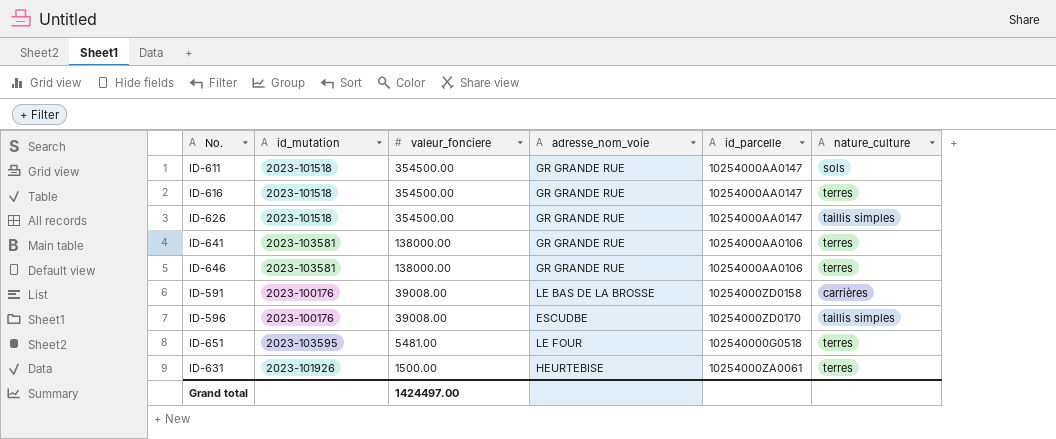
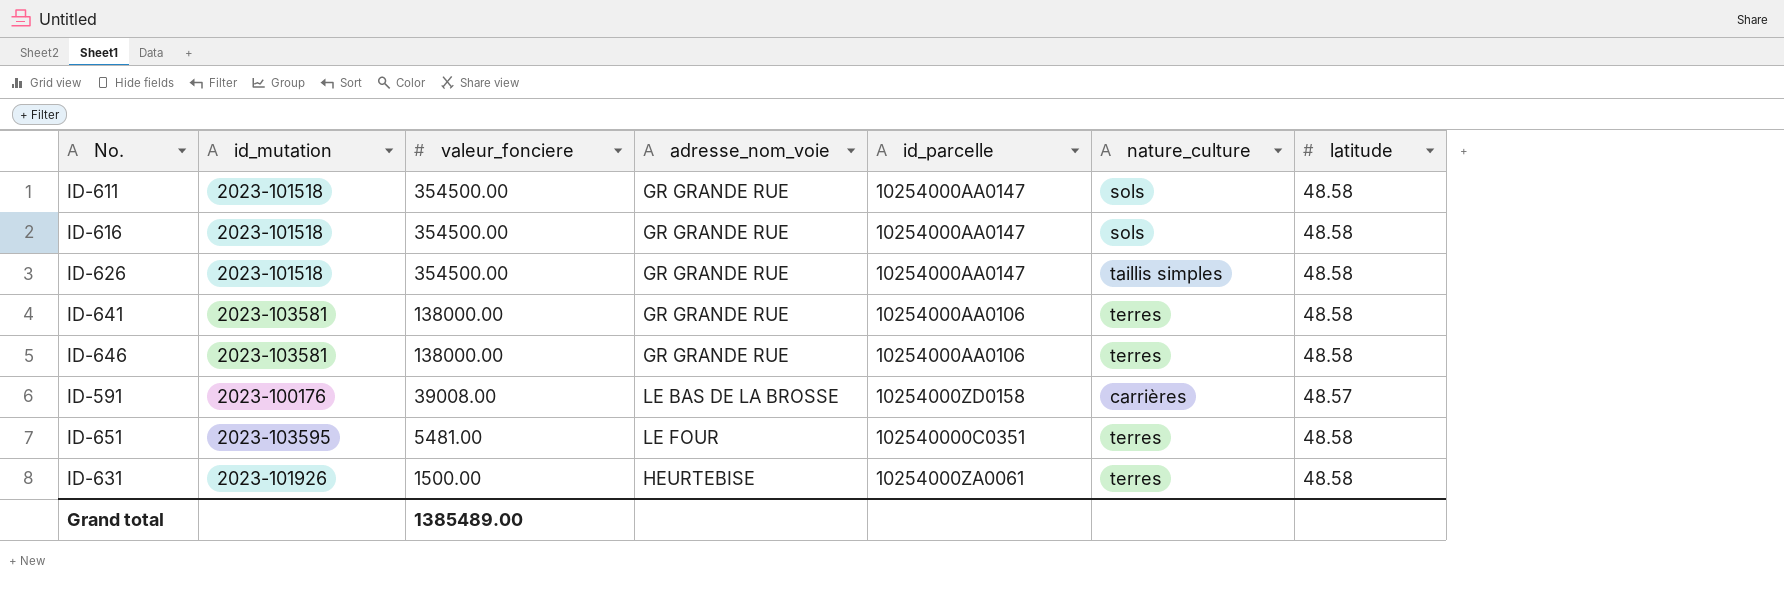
column latitude | position: none -> 7
row ID-596: 2023-100176 | 39008.00 | ESCUDBE | 10254000ZD0170 | taillis simples -> none
ID-616 | nature_culture: terres -> sols
ID-651 | id_parcelle: 102540000G0518 -> 102540000C0351
Grand total | valeur_fonciere: 1424497.00 -> 1385489.00

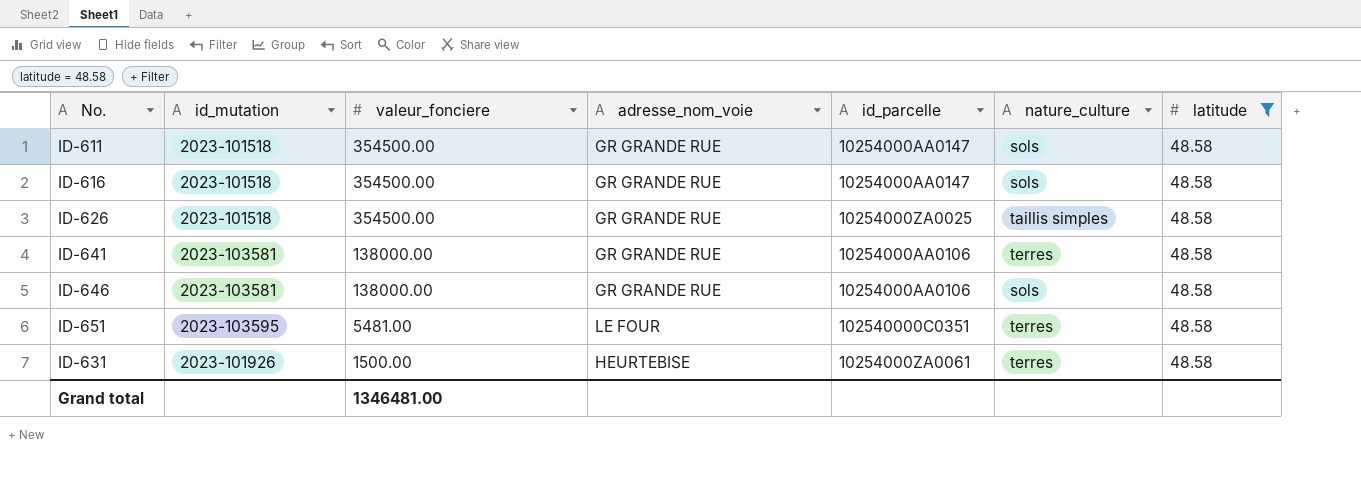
filter: none -> latitude = 48.58
ID-626 | id_parcelle: 10254000AA0147 -> 10254000ZA0025
ID-646 | nature_culture: terres -> sols
Grand total | valeur_fonciere: 1385489.00 -> 1346481.00

